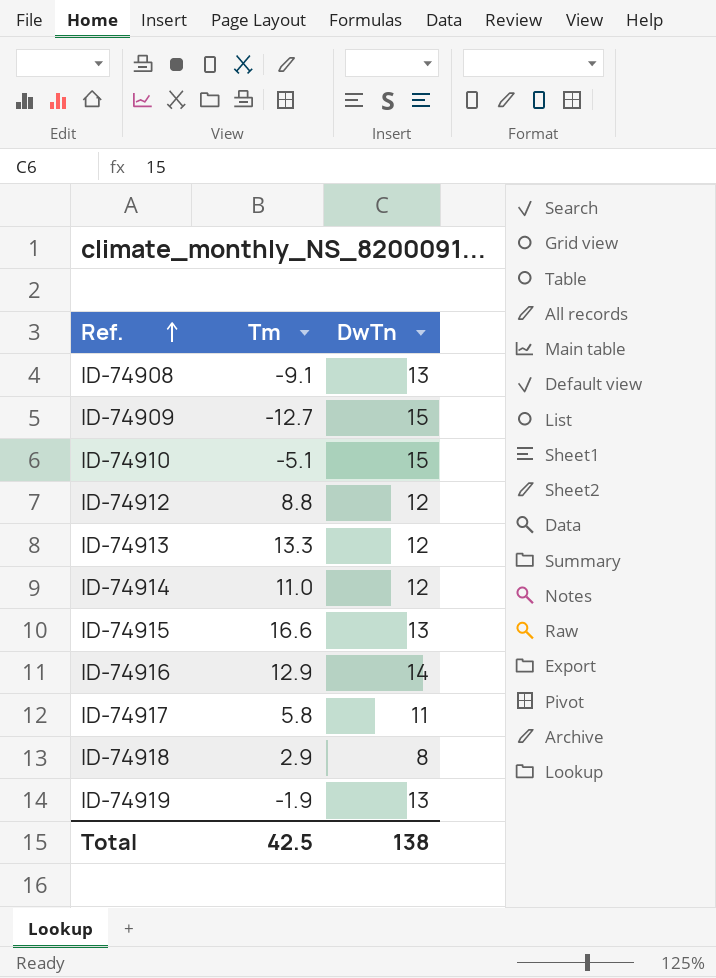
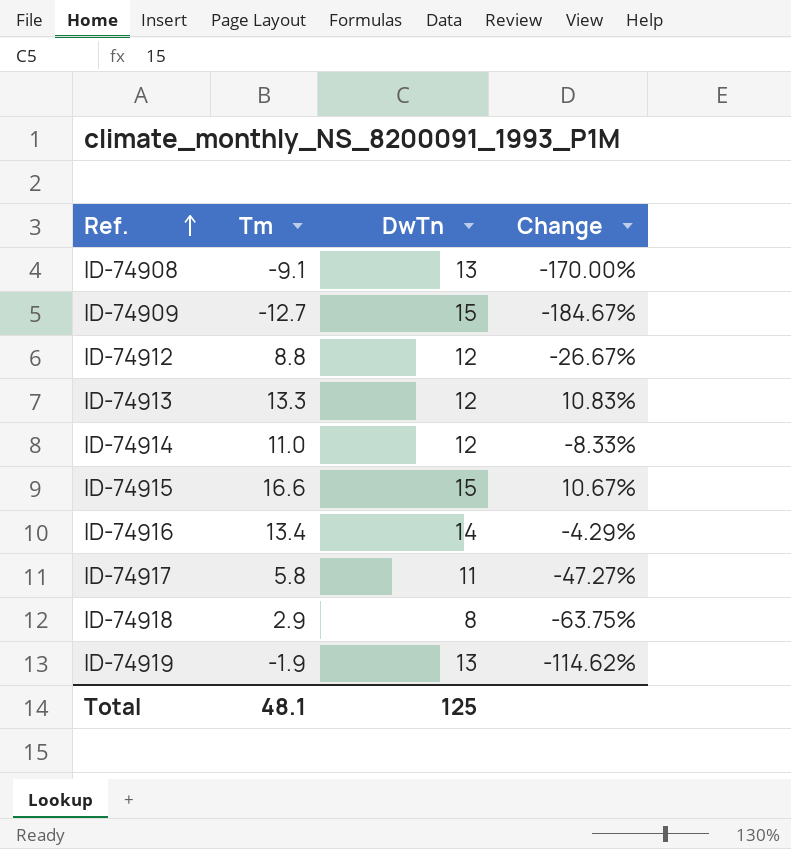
column Change | formula: none -> ([Tm] - [DwTn]) / [DwTn]
row ID-74910: -5.1 | 15 -> none
ID-74915 | DwTn: 13 -> 15
ID-74916 | Tm: 12.9 -> 13.4
Total | Tm: 42.5 -> 48.1
Total | DwTn: 138 -> 125

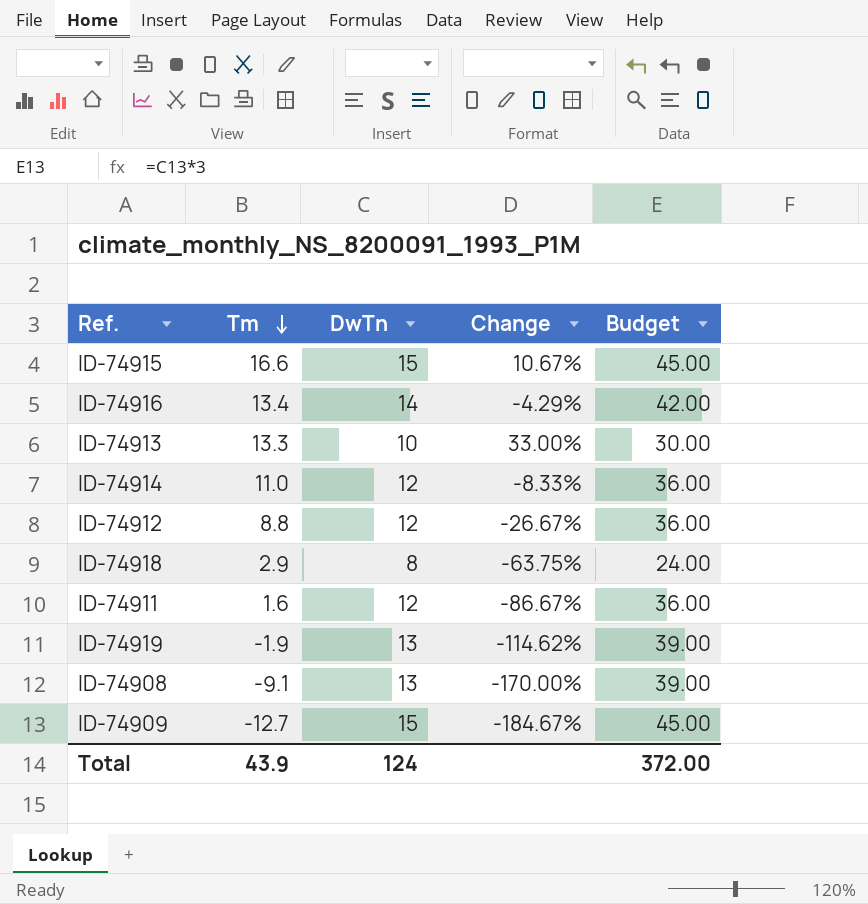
row order: Ref. ascending -> Tm descending
column Budget | formula: none -> [DwTn] * 3
row ID-74917: 5.8 | 11 | -47.27% -> none
ID-74913 | DwTn: 12 -> 10
ID-74913 | Change: 10.83% -> 33.00%
row ID-74911: none -> 1.6 | 12 | -86.67% | 36.00
Total | Tm: 48.1 -> 43.9
Total | DwTn: 125 -> 124

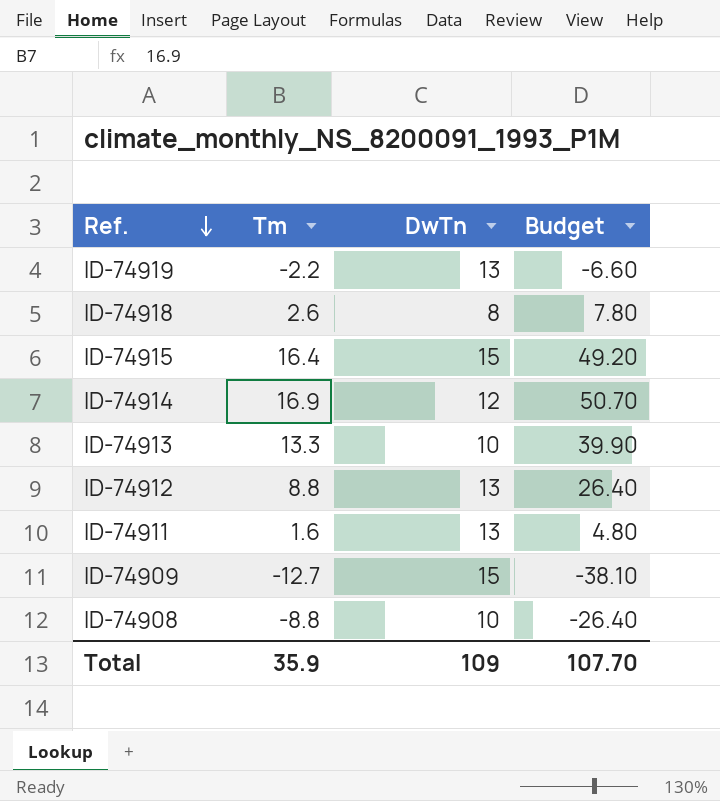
row order: Tm descending -> Ref. descending
column Change | formula: ([Tm] - [DwTn]) / [DwTn] -> none
column Budget | formula: [DwTn] * 3 -> [Tm] * 3
row ID-74916: 13.4 | 14 | -4.29% | 42.00 -> none
ID-74919 | Tm: -1.9 -> -2.2
ID-74918 | Tm: 2.9 -> 2.6
ID-74915 | Tm: 16.6 -> 16.4
ID-74914 | Tm: 11.0 -> 16.9
ID-74912 | DwTn: 12 -> 13
ID-74911 | DwTn: 12 -> 13
ID-74908 | Tm: -9.1 -> -8.8
ID-74908 | DwTn: 13 -> 10
Total | Tm: 43.9 -> 35.9
Total | DwTn: 124 -> 109
Total | Budget: 372.00 -> 107.70

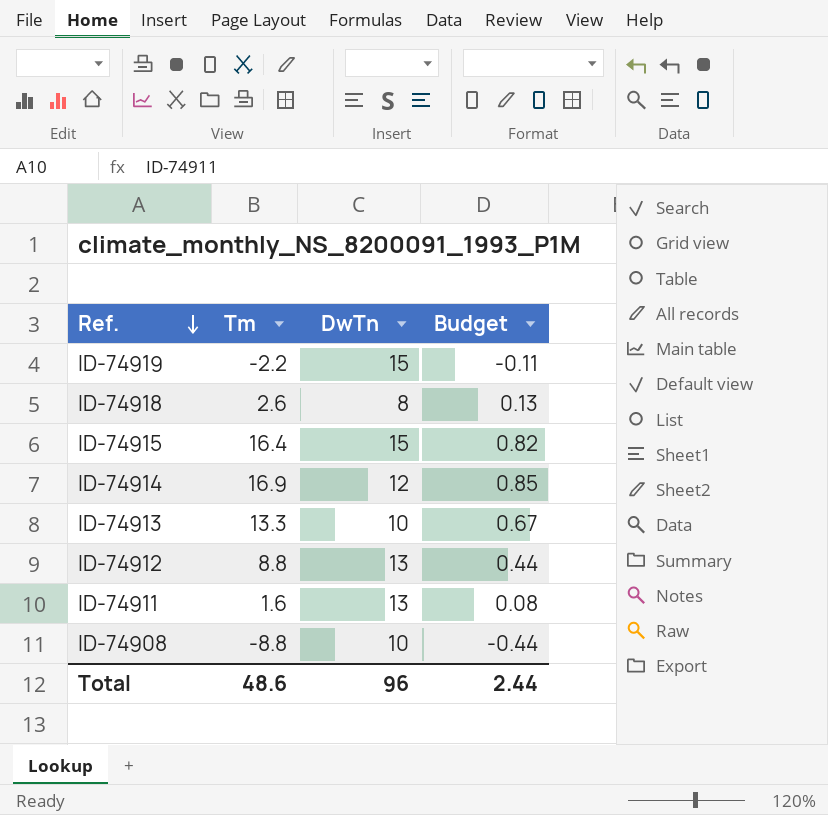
column Budget | formula: [Tm] * 3 -> [Tm] * 0.05
row ID-74909: -12.7 | 15 | -38.10 -> none
ID-74919 | DwTn: 13 -> 15
Total | Tm: 35.9 -> 48.6
Total | DwTn: 109 -> 96
Total | Budget: 107.70 -> 2.44

